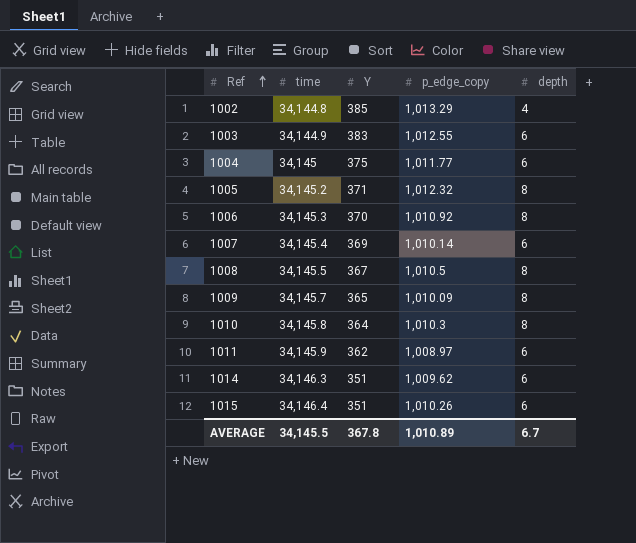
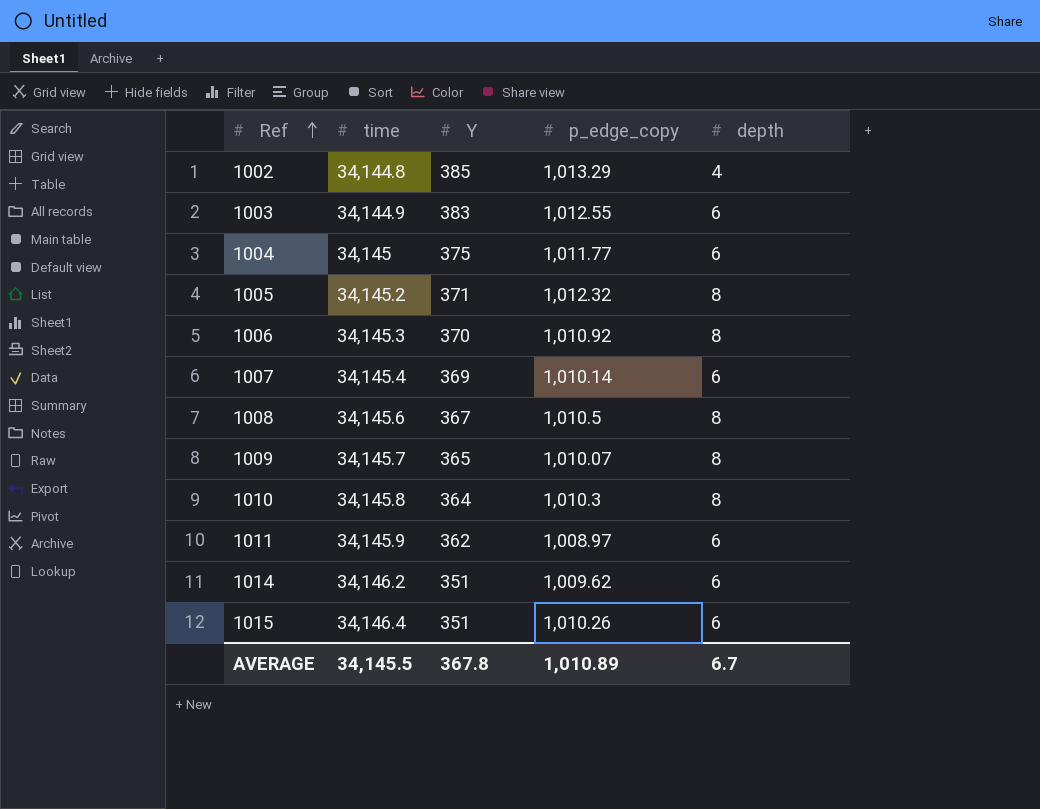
1008 | time: 34,145.5 -> 34,145.6
1009 | p_edge_copy: 1,010.09 -> 1,010.07
1014 | time: 34,146.3 -> 34,146.2

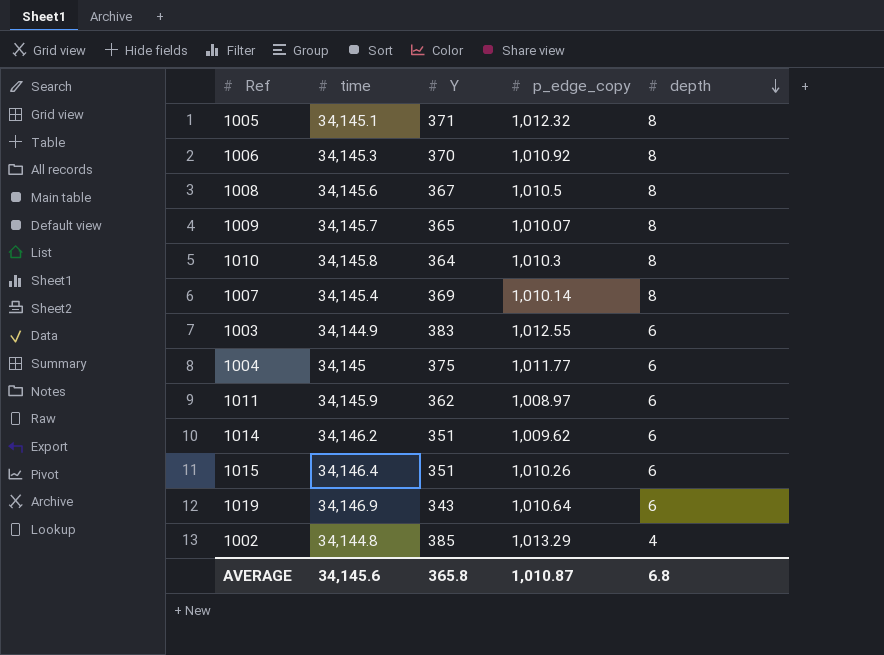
row order: Ref ascending -> depth descending
1005 | time: 34,145.2 -> 34,145.1
1007 | depth: 6 -> 8
row 1019: none -> 34,146.9 | 343 | 1,010.64 | 6
AVERAGE | time: 34,145.5 -> 34,145.6
AVERAGE | Y: 367.8 -> 365.8
AVERAGE | p_edge_copy: 1,010.89 -> 1,010.87
AVERAGE | depth: 6.7 -> 6.8

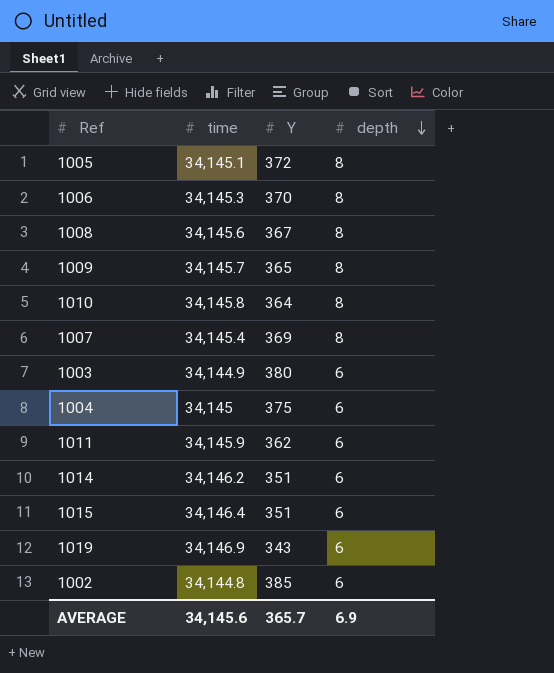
column p_edge_copy | position: 4 -> none
1005 | Y: 371 -> 372
1003 | Y: 383 -> 380
1002 | depth: 4 -> 6
AVERAGE | Y: 365.8 -> 365.7
AVERAGE | depth: 6.8 -> 6.9

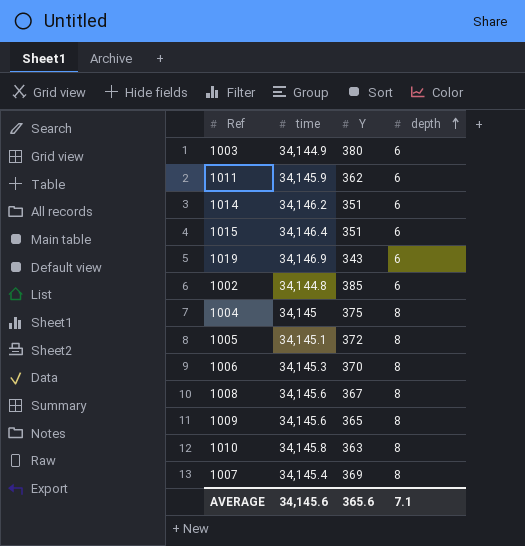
row order: depth descending -> depth ascending
1004 | depth: 6 -> 8
1009 | time: 34,145.7 -> 34,145.6
1010 | Y: 364 -> 363
AVERAGE | Y: 365.7 -> 365.6
AVERAGE | depth: 6.9 -> 7.1

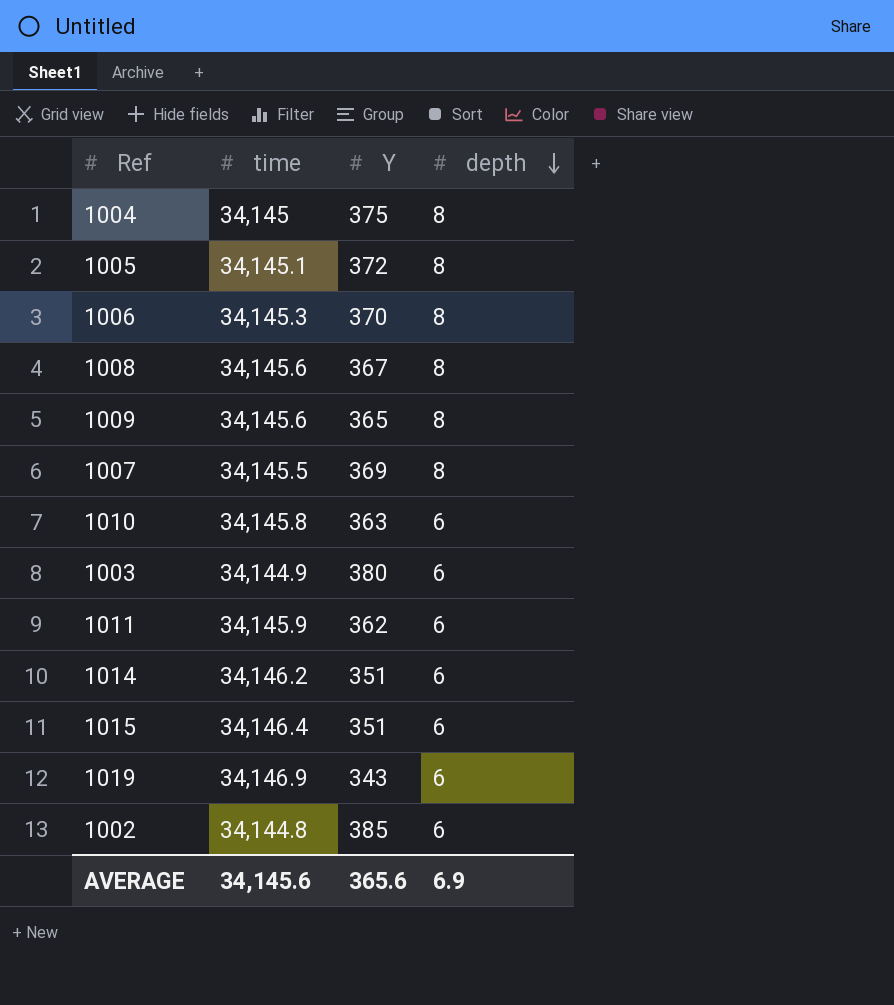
row order: depth ascending -> depth descending
1007 | time: 34,145.4 -> 34,145.5
1010 | depth: 8 -> 6
AVERAGE | depth: 7.1 -> 6.9

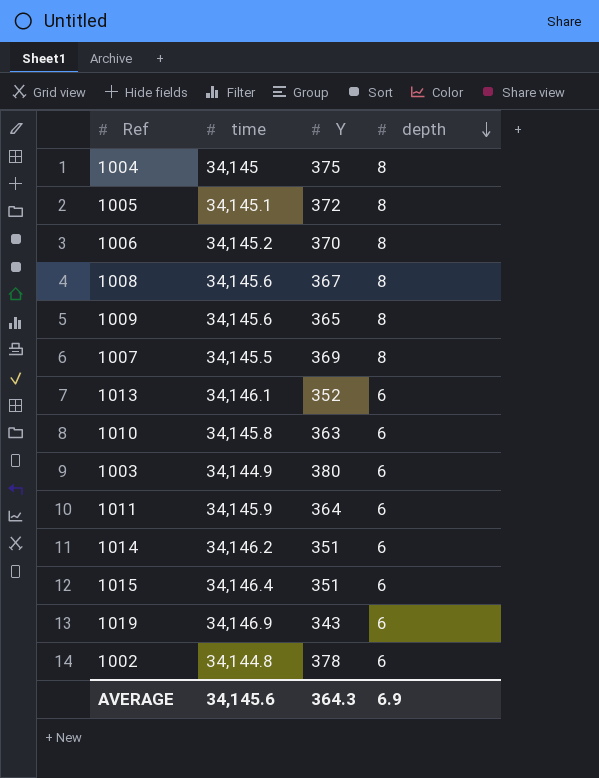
1006 | time: 34,145.3 -> 34,145.2
row 1013: none -> 34,146.1 | 352 | 6
1011 | Y: 362 -> 364
1002 | Y: 385 -> 378
AVERAGE | Y: 365.6 -> 364.3

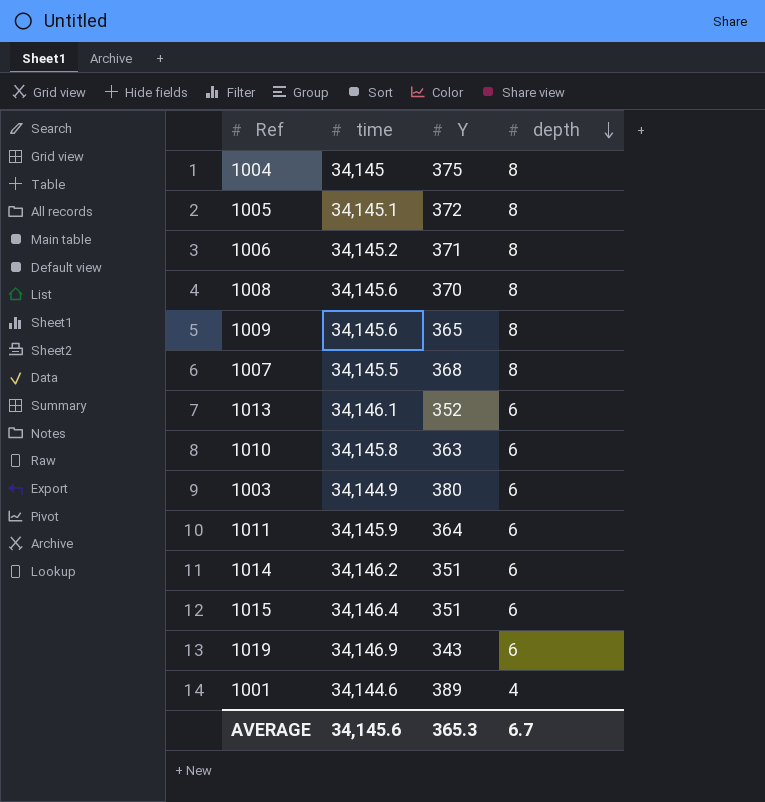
row 1002: 34,144.8 | 378 | 6 -> none
1006 | Y: 370 -> 371
1008 | Y: 367 -> 370
1007 | Y: 369 -> 368
row 1001: none -> 34,144.6 | 389 | 4
AVERAGE | Y: 364.3 -> 365.3
AVERAGE | depth: 6.9 -> 6.7

